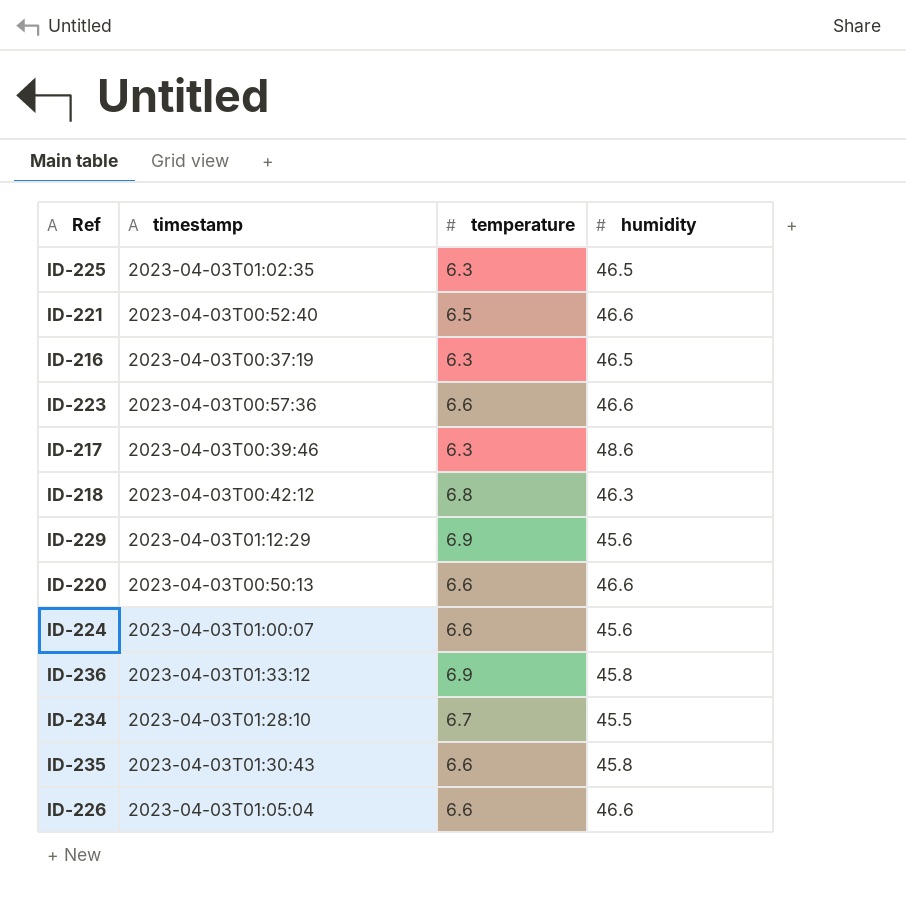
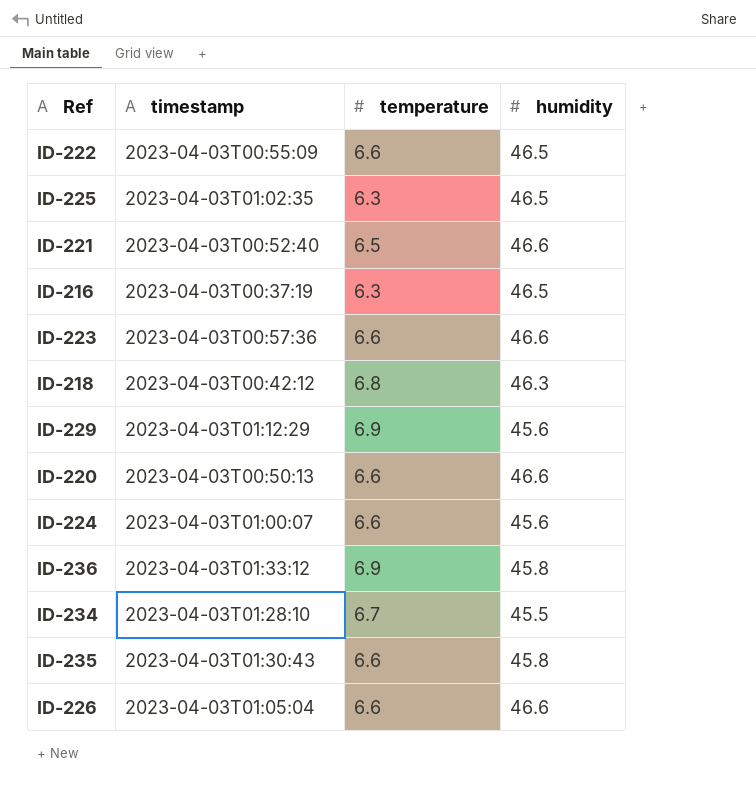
row ID-217: 2023-04-03T00:39:46 | 6.3 | 48.6 -> none
row ID-222: none -> 2023-04-03T00:55:09 | 6.6 | 46.5

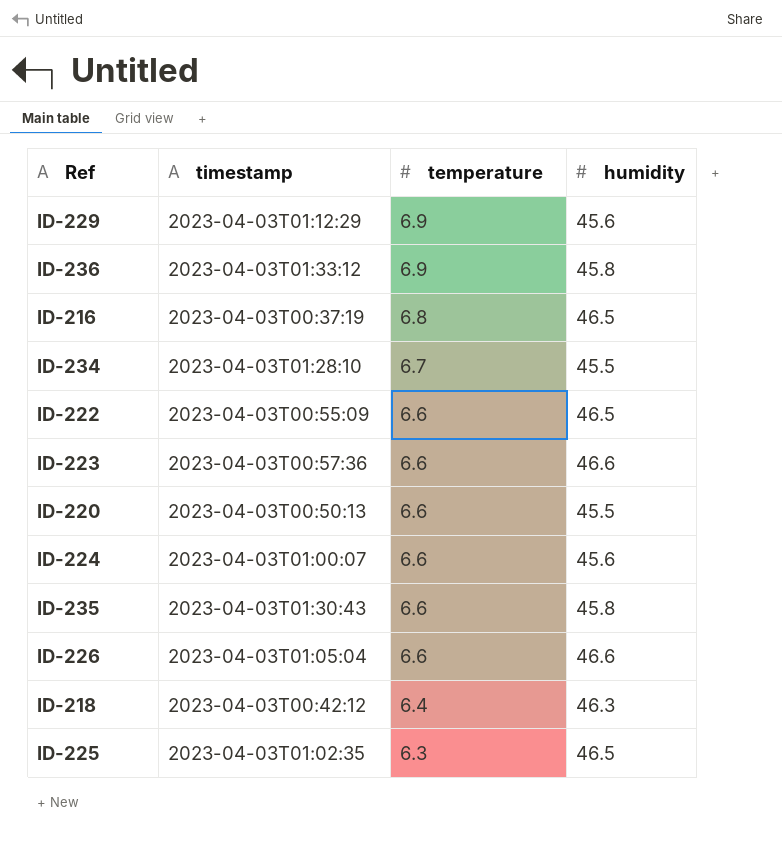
row order: none -> temperature descending
row ID-221: 2023-04-03T00:52:40 | 6.5 | 46.6 -> none
ID-216 | temperature: 6.3 -> 6.8
ID-220 | humidity: 46.6 -> 45.5
ID-218 | temperature: 6.8 -> 6.4

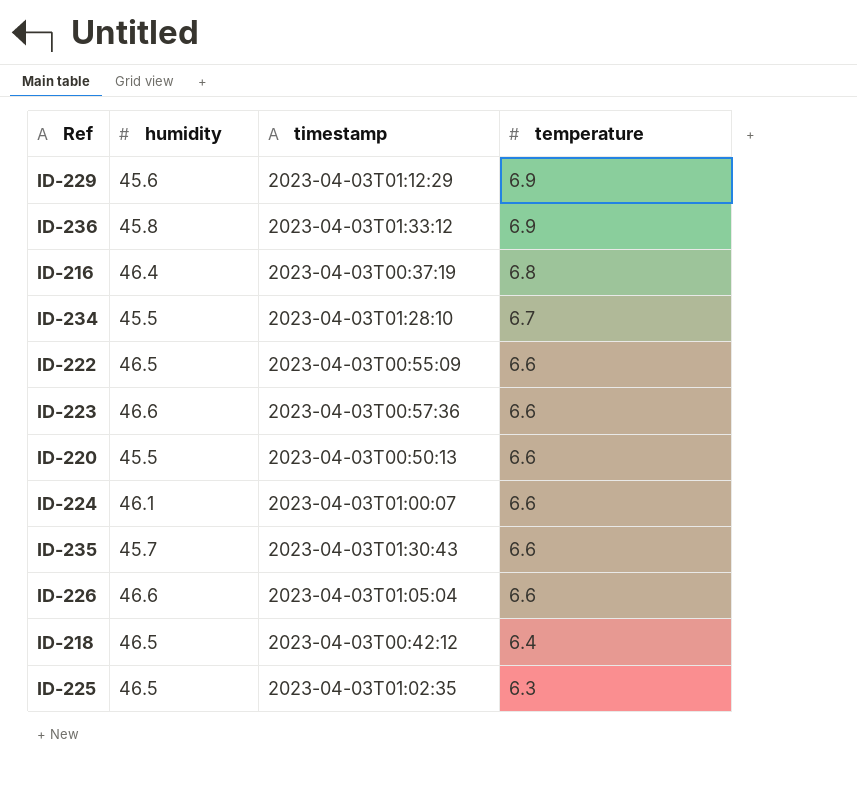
column humidity | position: 4 -> 2
ID-216 | humidity: 46.5 -> 46.4
ID-224 | humidity: 45.6 -> 46.1
ID-235 | humidity: 45.8 -> 45.7
ID-218 | humidity: 46.3 -> 46.5

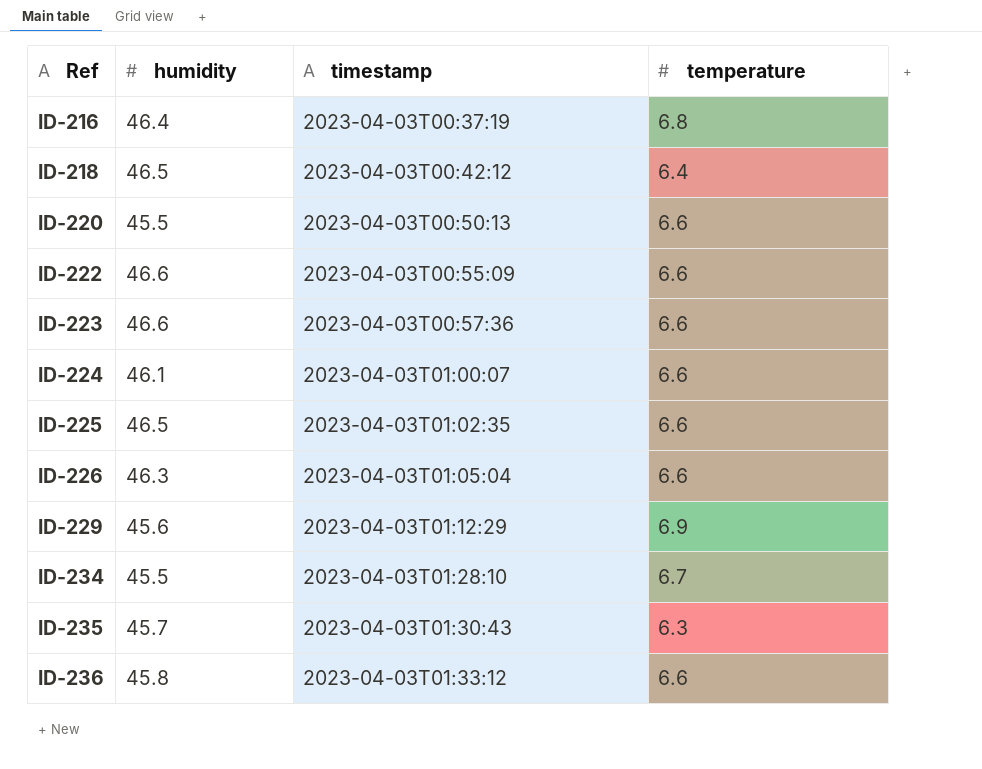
row order: temperature descending -> Ref ascending
ID-222 | humidity: 46.5 -> 46.6
ID-225 | temperature: 6.3 -> 6.6
ID-226 | humidity: 46.6 -> 46.3
ID-235 | temperature: 6.6 -> 6.3
ID-236 | temperature: 6.9 -> 6.6

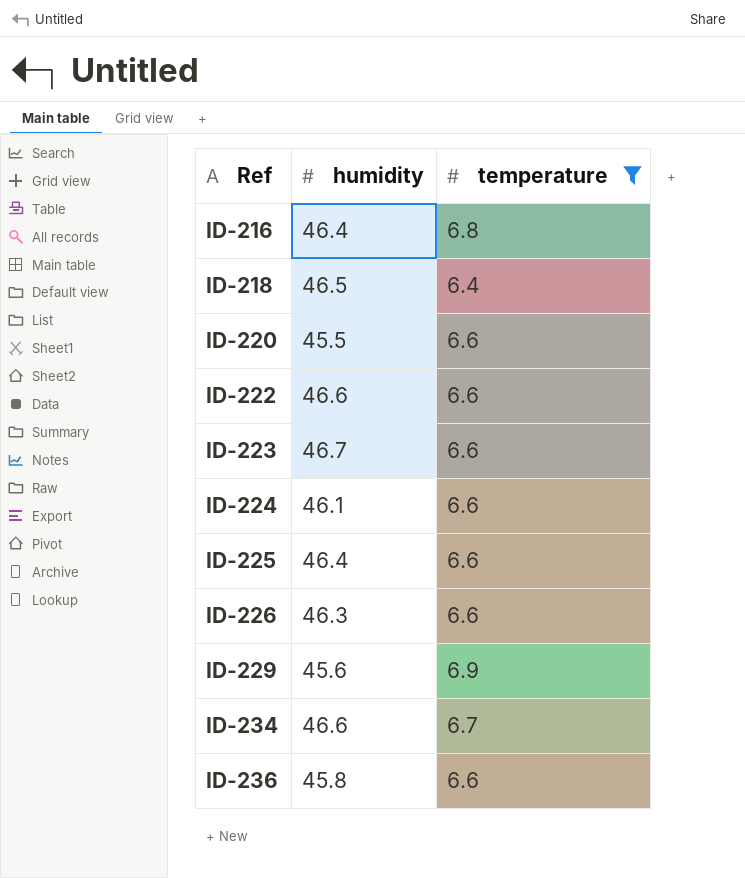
filter: none -> temperature != 6.3
column timestamp | position: 3 -> none
ID-223 | humidity: 46.6 -> 46.7
ID-225 | humidity: 46.5 -> 46.4
ID-234 | humidity: 45.5 -> 46.6

